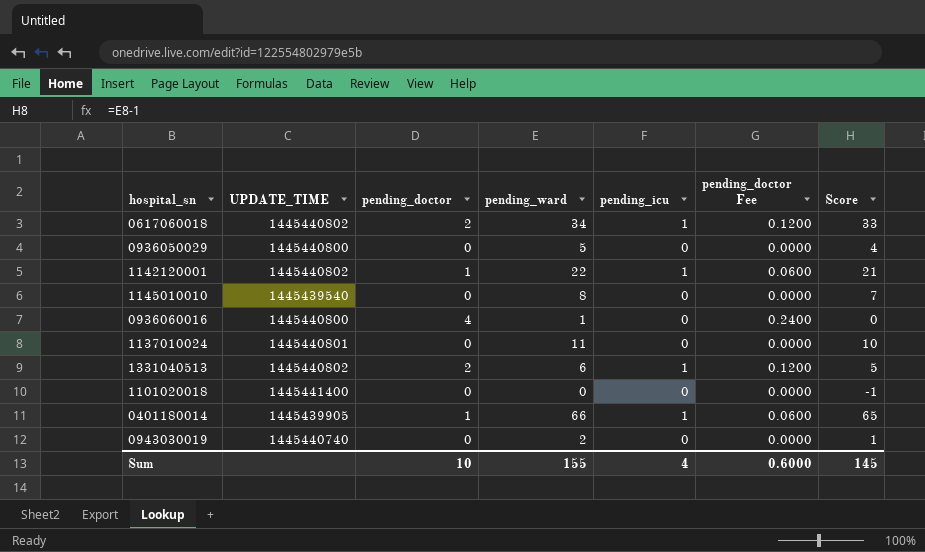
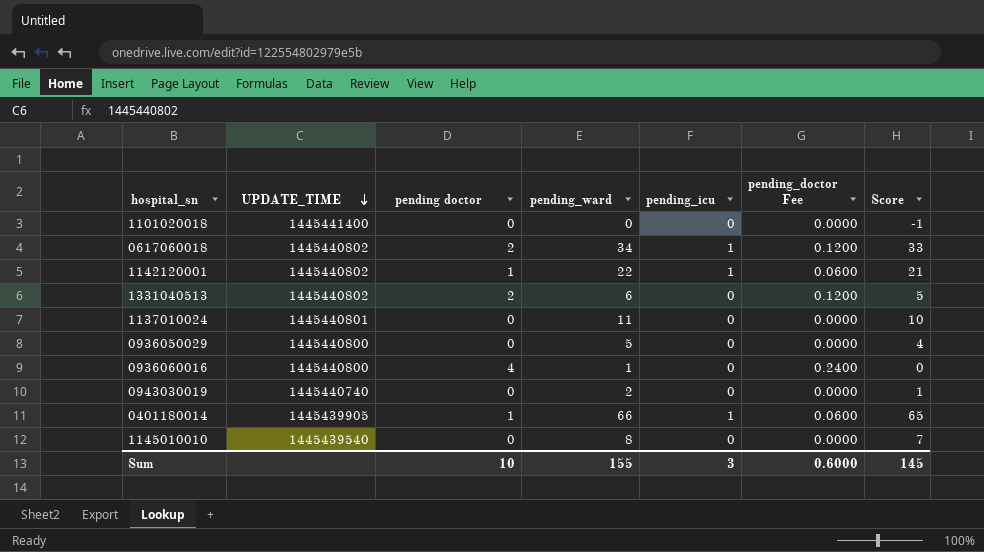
row order: none -> UPDATE_TIME descending
column name: pending_doctor -> pending doctor
1331040513 | pending_icu: 1 -> 0
Sum | pending_icu: 4 -> 3

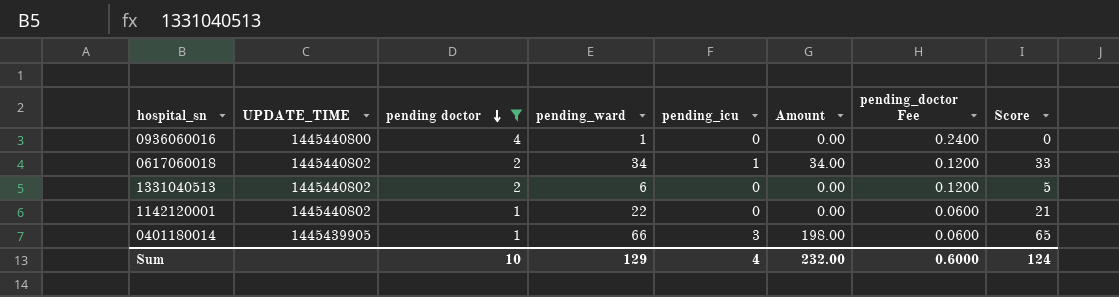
filter: none -> pending doctor != 0
row order: UPDATE_TIME descending -> pending doctor descending
column Amount | formula: none -> [pending_ward] * [pending_icu]
1142120001 | pending_icu: 1 -> 0
0401180014 | pending_icu: 1 -> 3
Sum | pending_ward: 155 -> 129
Sum | pending_icu: 3 -> 4
Sum | Score: 145 -> 124

